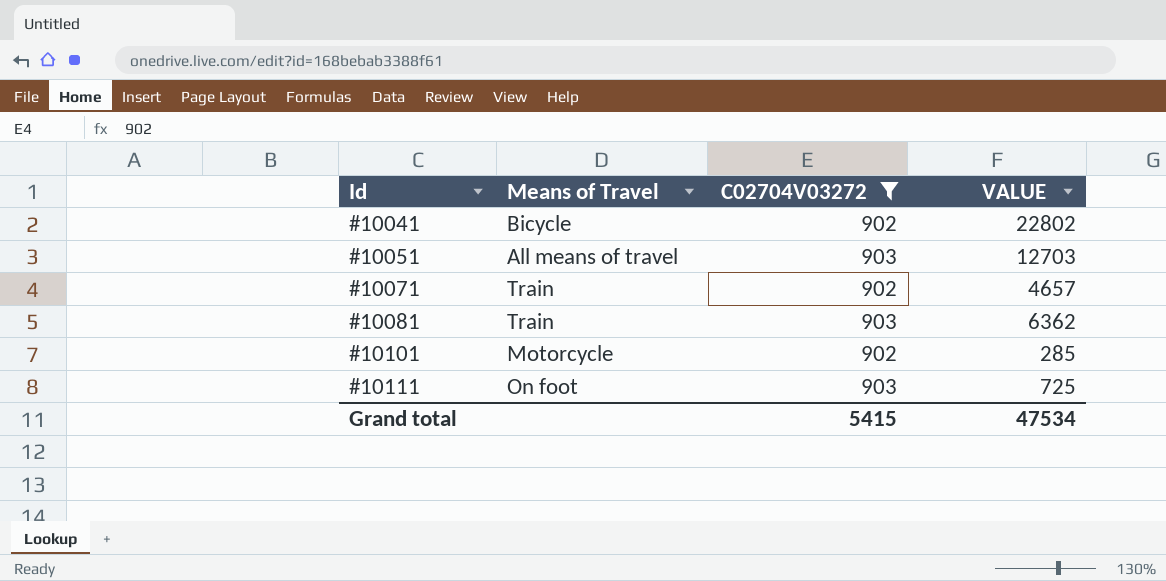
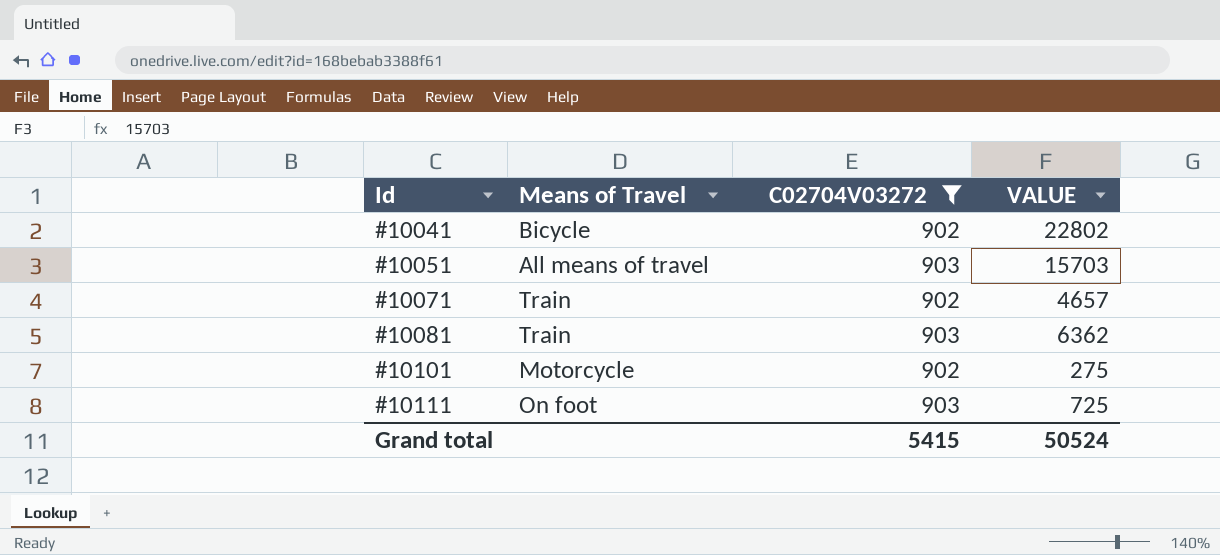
#10051 | VALUE: 12703 -> 15703
#10101 | VALUE: 285 -> 275
Grand total | VALUE: 47534 -> 50524

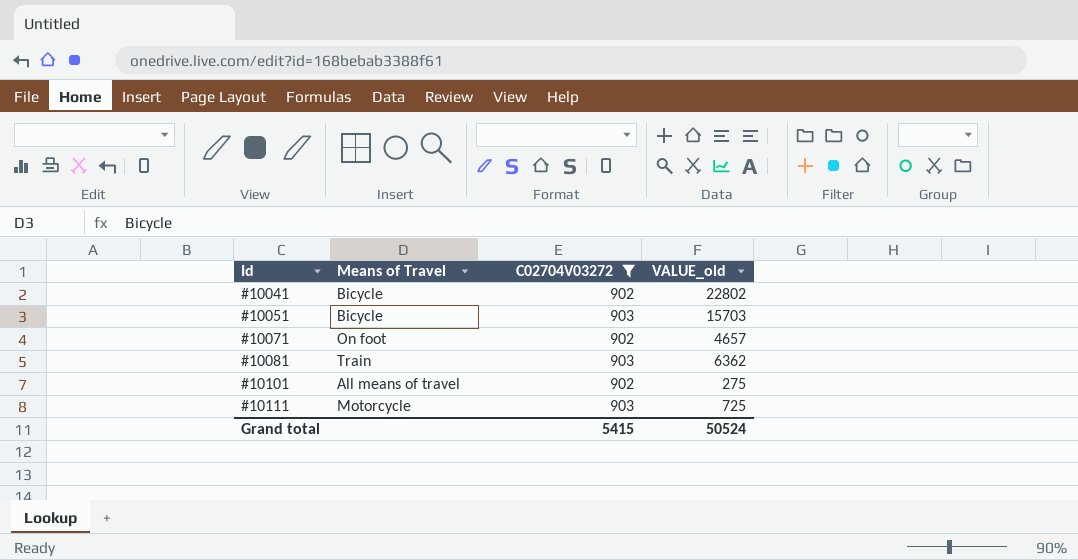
column name: VALUE -> VALUE_old
#10051 | Means of Travel: All means of travel -> Bicycle
#10071 | Means of Travel: Train -> On foot
#10101 | Means of Travel: Motorcycle -> All means of travel
#10111 | Means of Travel: On foot -> Motorcycle

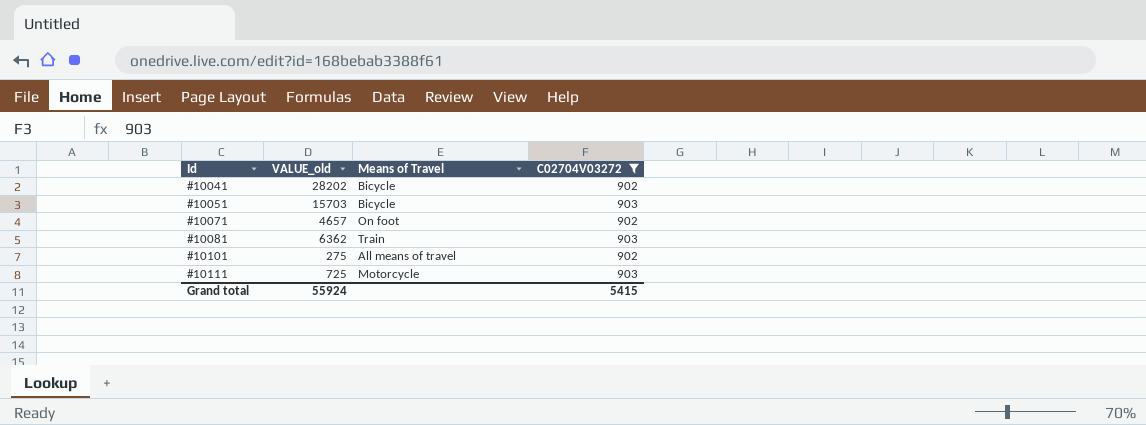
column VALUE_old | position: 4 -> 2
#10041 | VALUE_old: 22802 -> 28202
Grand total | VALUE_old: 50524 -> 55924

